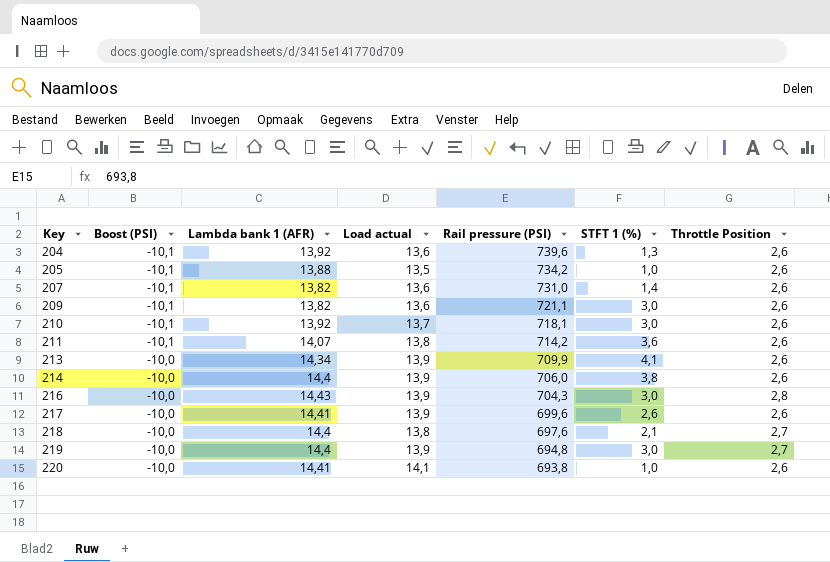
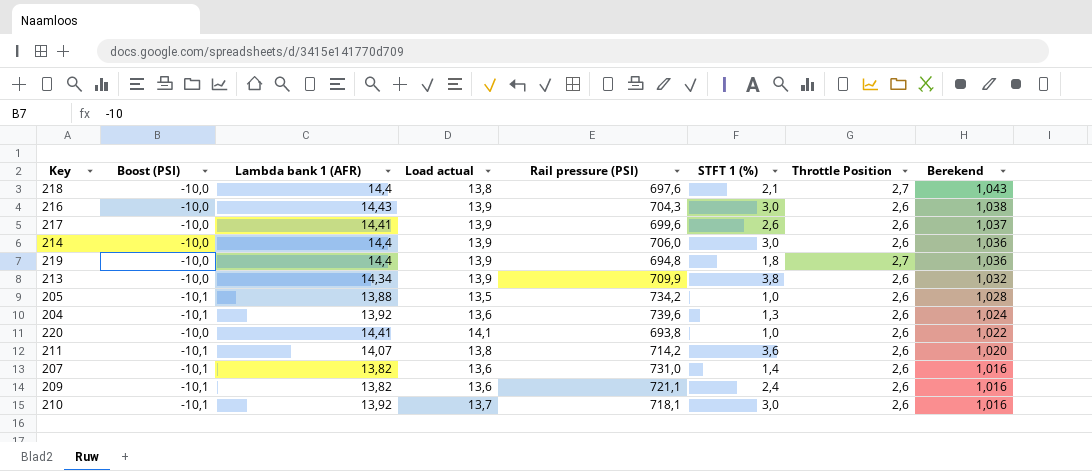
row order: Key ascending -> Berekend descending
column Berekend | formula: none -> [Lambda bank 1 (AFR)] / [Load actual]
216 | Throttle Position: 2,8 -> 2,6
214 | STFT 1 (%): 3,8 -> 3,0
219 | STFT 1 (%): 3,0 -> 1,8
213 | STFT 1 (%): 4,1 -> 3,8
209 | STFT 1 (%): 3,0 -> 2,4

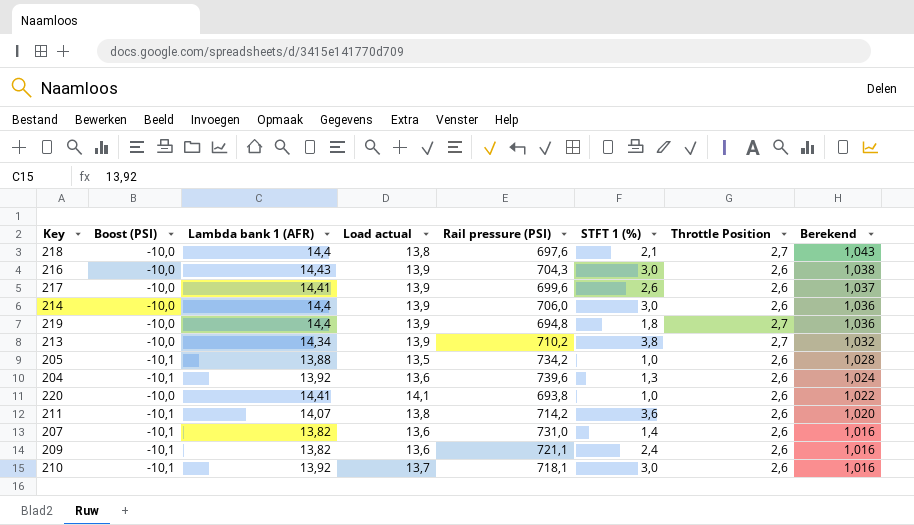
213 | Rail pressure (PSI): 709,9 -> 710,2
213 | Throttle Position: 2,6 -> 2,7

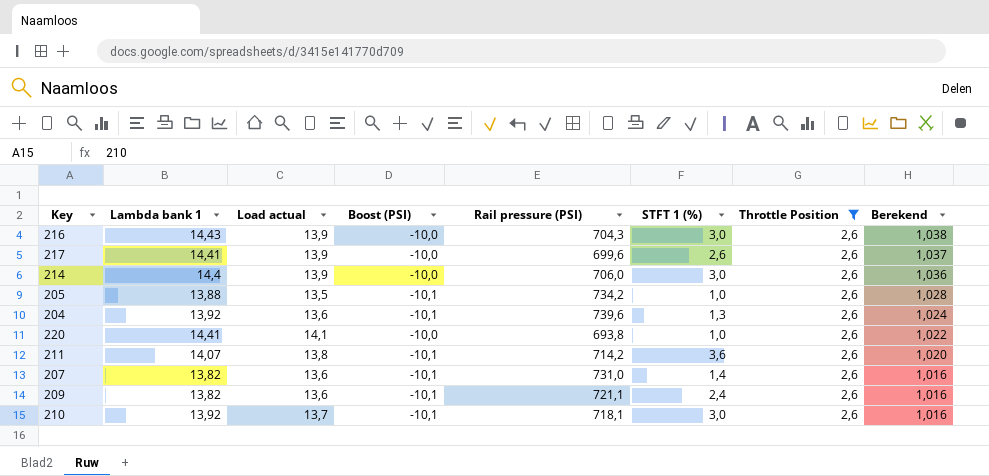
filter: none -> Throttle Position = 2,6
column name: Lambda bank 1 (AFR) -> Lambda bank 1
column Boost (PSI) | position: 2 -> 4

